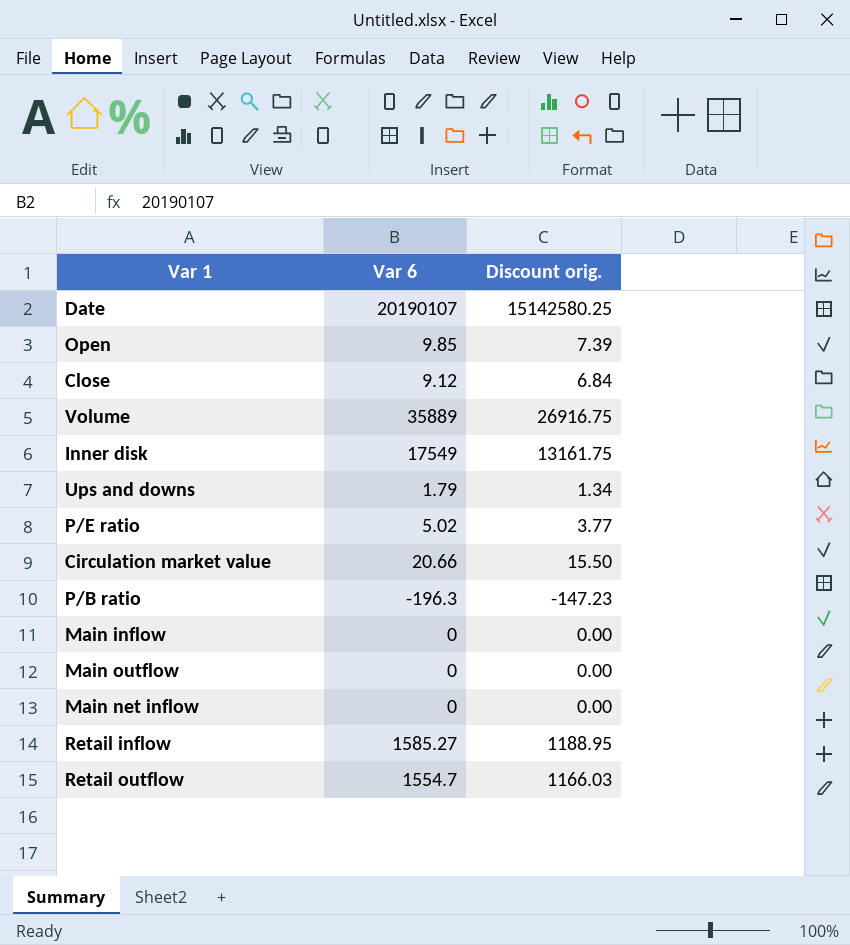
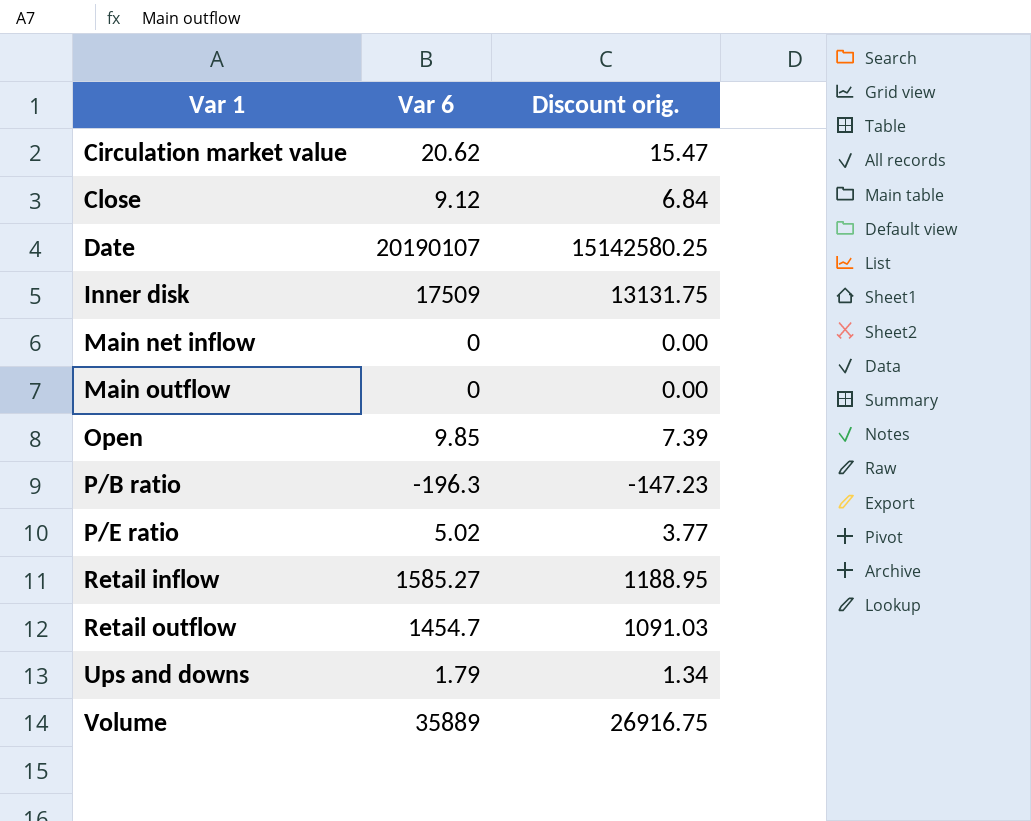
row order: none -> Var 1 ascending
row Main inflow: 0 | 0.00 -> none
Circulation market value | Var 6: 20.66 -> 20.62
Circulation market value | Discount orig.: 15.50 -> 15.47
Inner disk | Var 6: 17549 -> 17509
Inner disk | Discount orig.: 13161.75 -> 13131.75
Retail outflow | Var 6: 1554.7 -> 1454.7
Retail outflow | Discount orig.: 1166.03 -> 1091.03

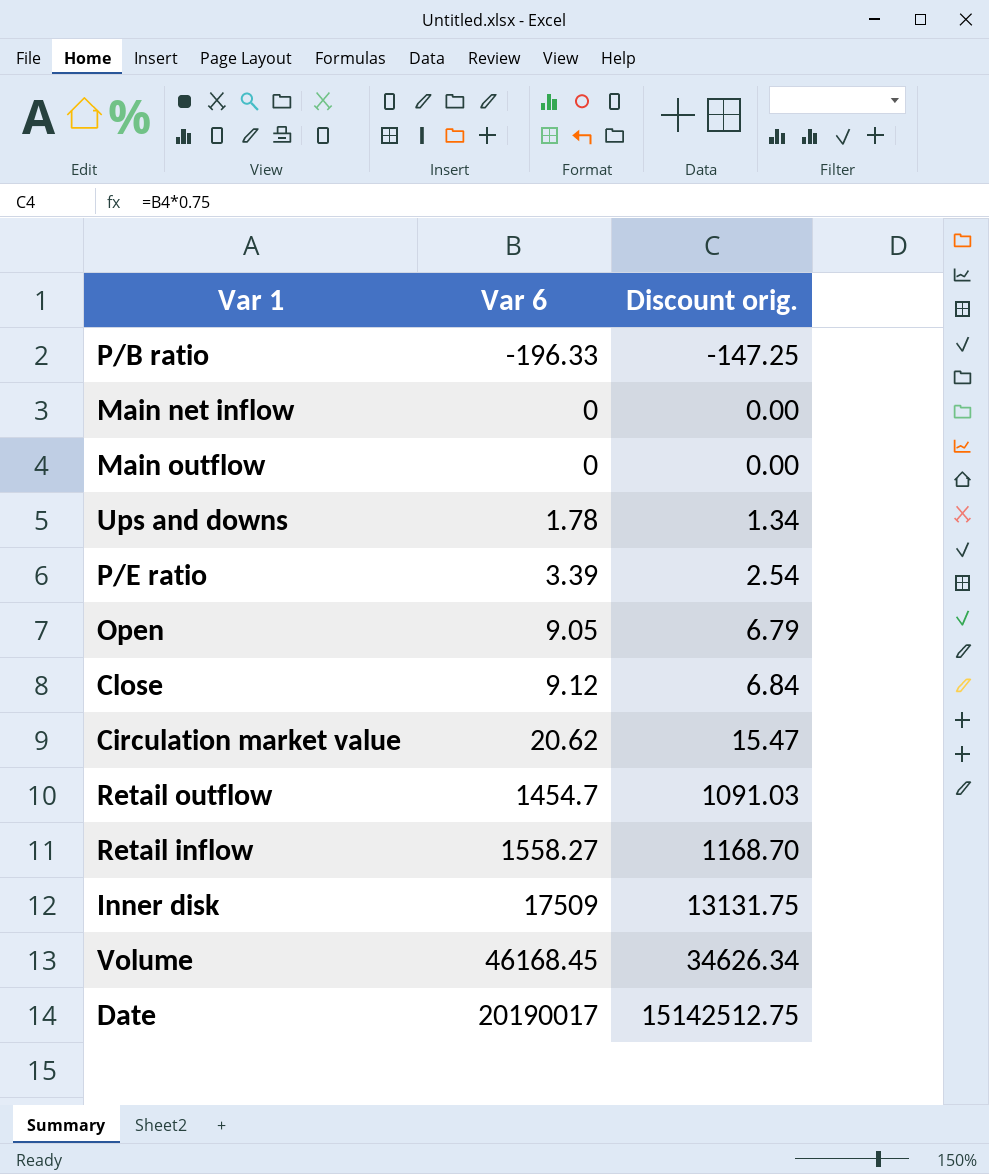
row order: Var 1 ascending -> Var 6 ascending
P/B ratio | Var 6: -196.3 -> -196.33
P/B ratio | Discount orig.: -147.23 -> -147.25
Ups and downs | Var 6: 1.79 -> 1.78
P/E ratio | Var 6: 5.02 -> 3.39
P/E ratio | Discount orig.: 3.77 -> 2.54
Open | Var 6: 9.85 -> 9.05
Open | Discount orig.: 7.39 -> 6.79
Retail inflow | Var 6: 1585.27 -> 1558.27
Retail inflow | Discount orig.: 1188.95 -> 1168.70
Volume | Var 6: 35889 -> 46168.45
Volume | Discount orig.: 26916.75 -> 34626.34
Date | Var 6: 20190107 -> 20190017
Date | Discount orig.: 15142580.25 -> 15142512.75

